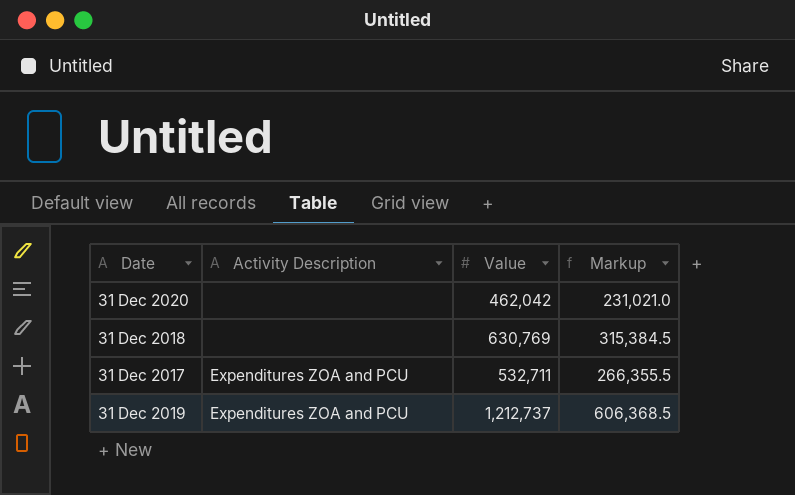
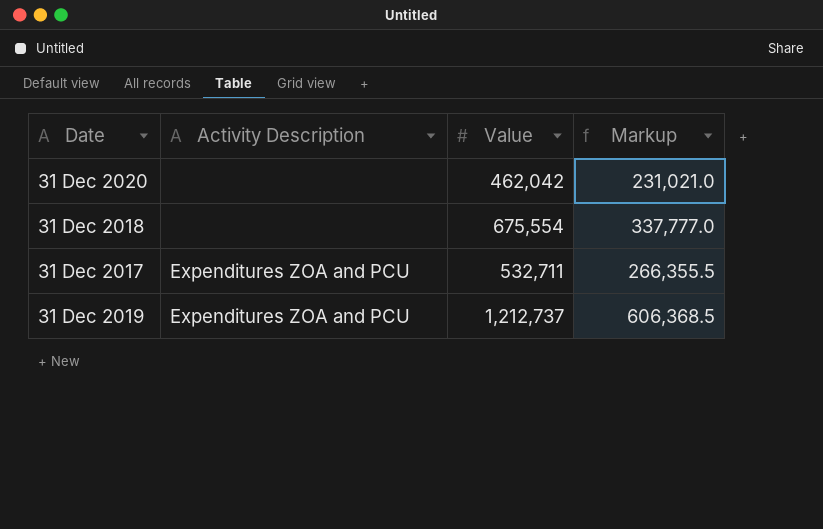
31 Dec 2018 | Value: 630,769 -> 675,554
31 Dec 2018 | Markup: 315,384.5 -> 337,777.0

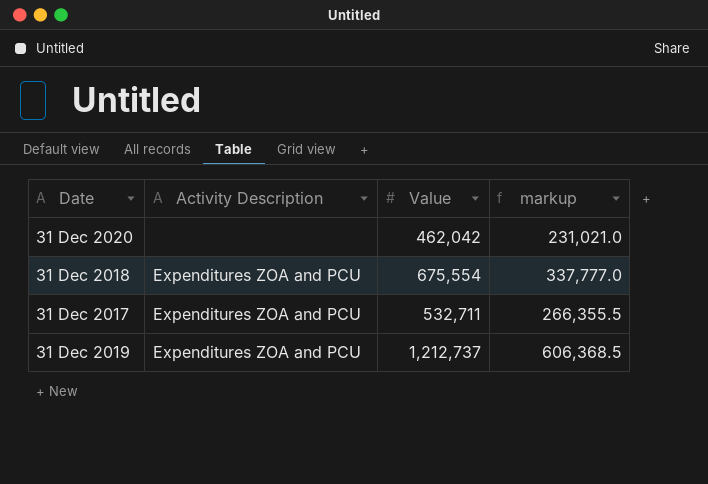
column name: Markup -> markup
31 Dec 2018 | Activity Description: none -> Expenditures ZOA and PCU

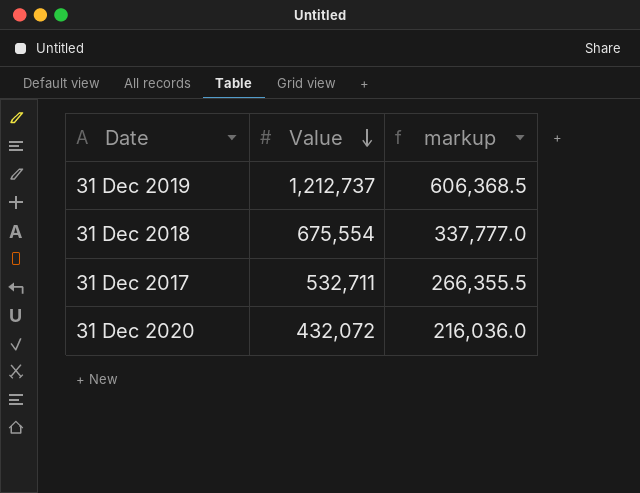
row order: none -> Value descending
column Activity Description | position: 2 -> none
31 Dec 2020 | Value: 462,042 -> 432,072
31 Dec 2020 | markup: 231,021.0 -> 216,036.0

